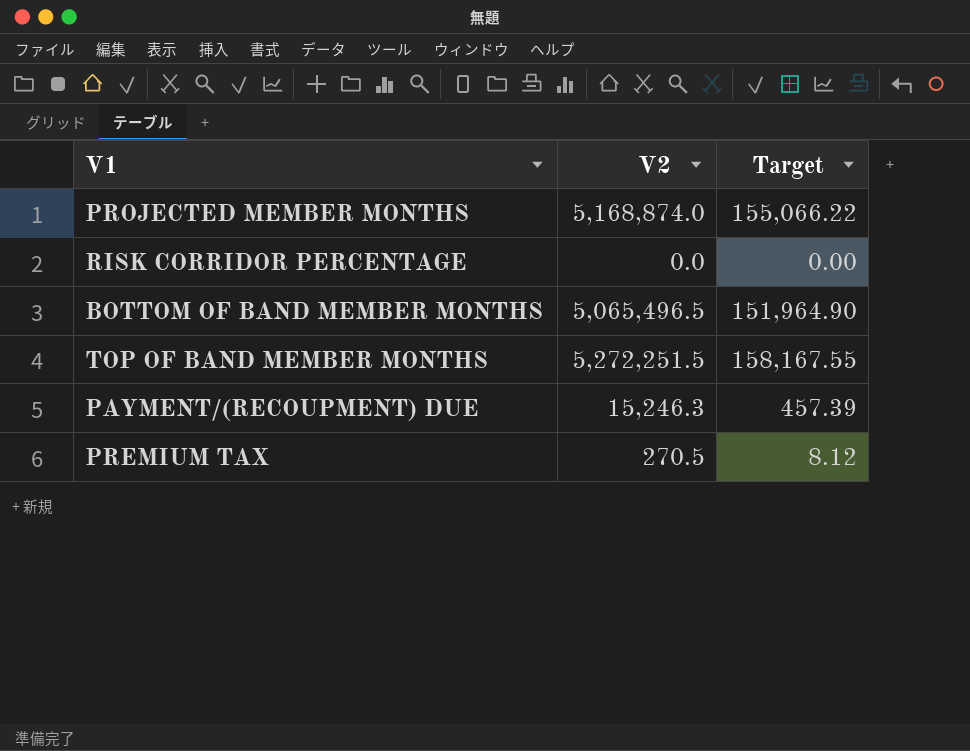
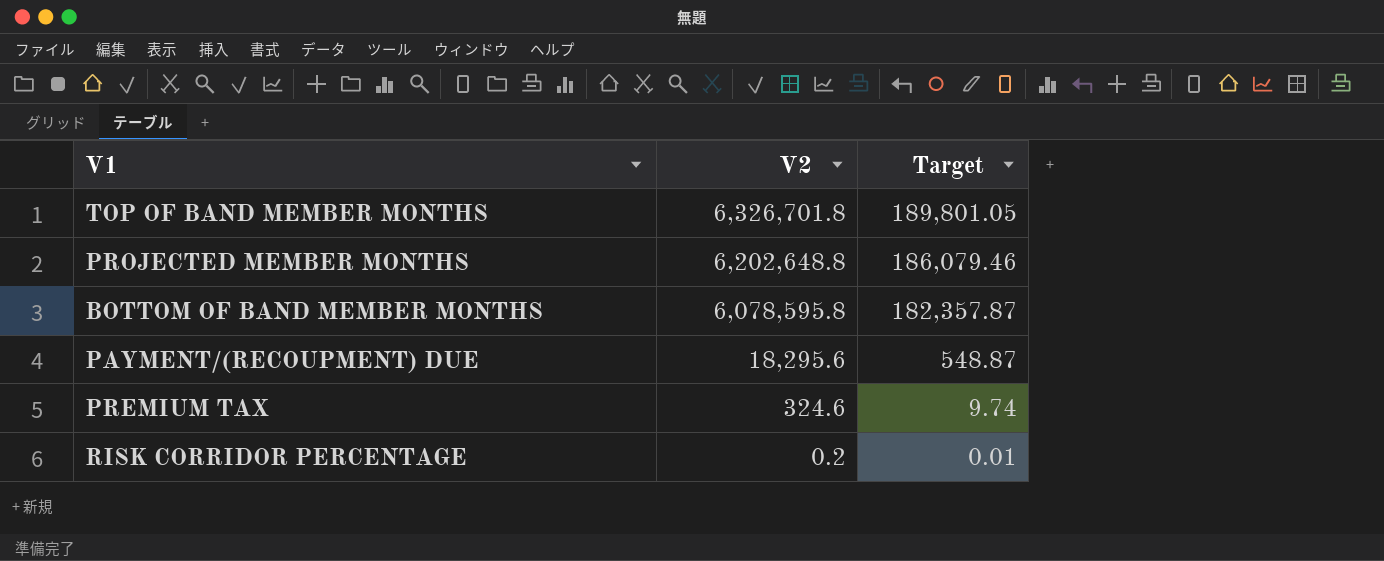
row order: none -> V2 descending
TOP OF BAND MEMBER MONTHS | V2: 5,272,251.5 -> 6,326,701.8
TOP OF BAND MEMBER MONTHS | Target: 158,167.55 -> 189,801.05
PROJECTED MEMBER MONTHS | V2: 5,168,874.0 -> 6,202,648.8
PROJECTED MEMBER MONTHS | Target: 155,066.22 -> 186,079.46
BOTTOM OF BAND MEMBER MONTHS | V2: 5,065,496.5 -> 6,078,595.8
BOTTOM OF BAND MEMBER MONTHS | Target: 151,964.90 -> 182,357.87
PAYMENT/(RECOUPMENT) DUE | V2: 15,246.3 -> 18,295.6
PAYMENT/(RECOUPMENT) DUE | Target: 457.39 -> 548.87
PREMIUM TAX | V2: 270.5 -> 324.6
PREMIUM TAX | Target: 8.12 -> 9.74
RISK CORRIDOR PERCENTAGE | V2: 0.0 -> 0.2
RISK CORRIDOR PERCENTAGE | Target: 0.00 -> 0.01

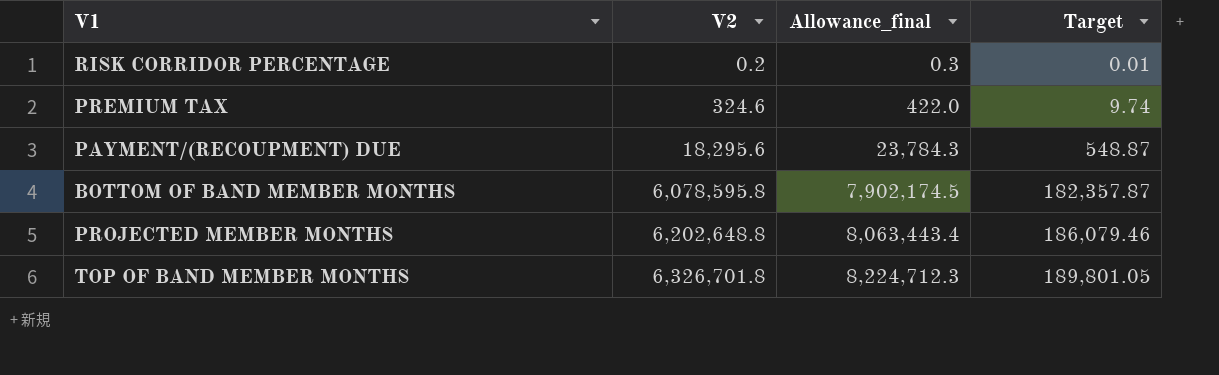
row order: V2 descending -> V2 ascending
column Allowance_final | formula: none -> [V2] * 1.3

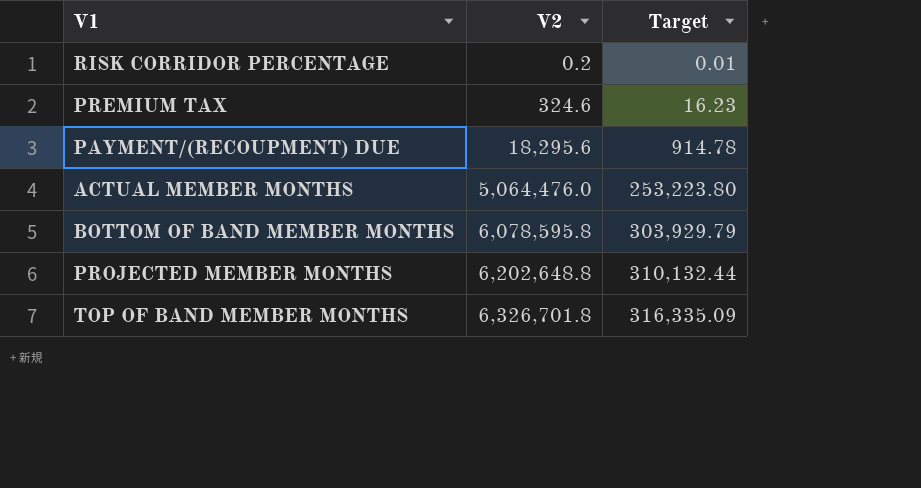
column Allowance_final | formula: [V2] * 1.3 -> none
column Target | formula: [V2] * 0.03 -> [V2] * 0.05
row ACTUAL MEMBER MONTHS: none -> 5,064,476.0 | 253,223.80

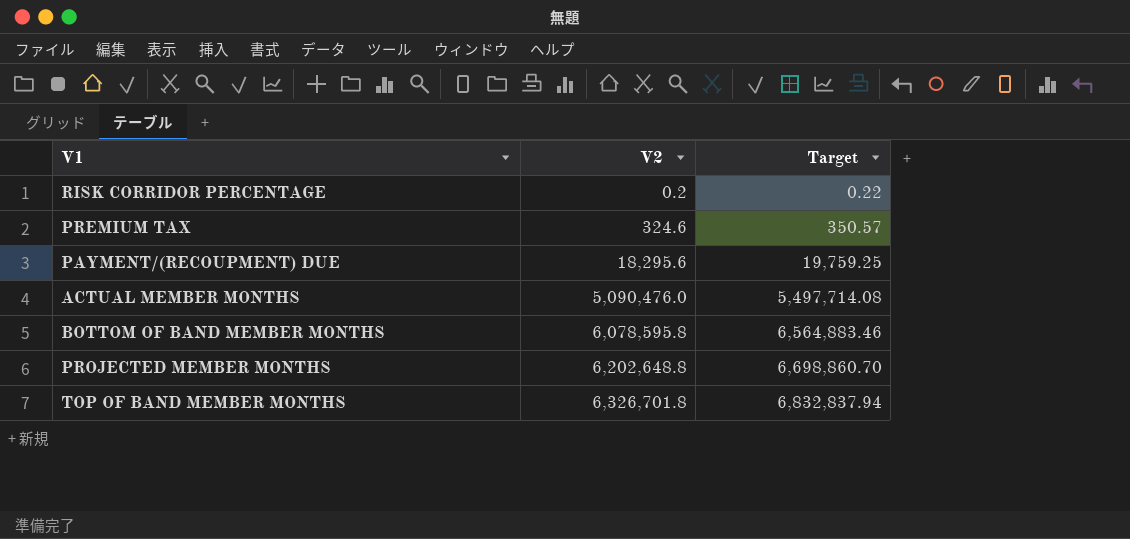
column Target | formula: [V2] * 0.05 -> [V2] * 1.08
ACTUAL MEMBER MONTHS | V2: 5,064,476.0 -> 5,090,476.0

